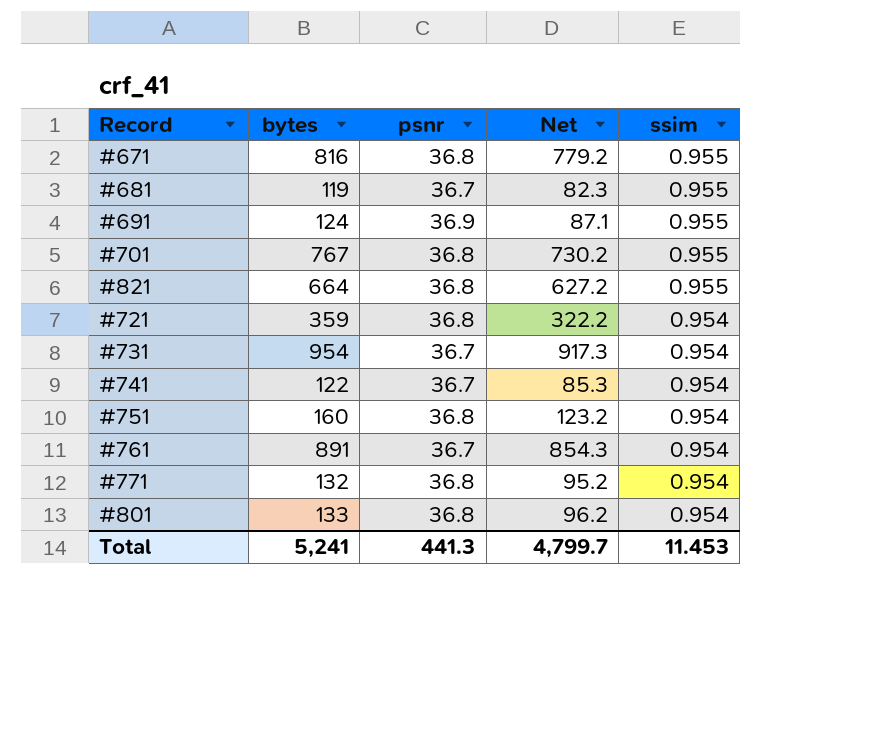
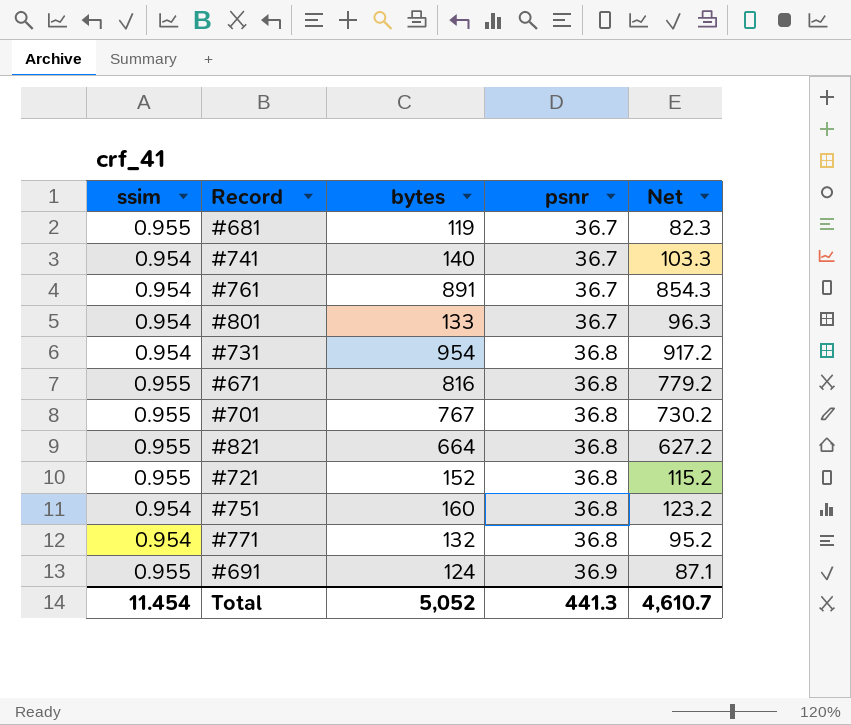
row order: ssim descending -> psnr ascending
column ssim | position: 5 -> 1
#741 | bytes: 122 -> 140
#741 | Net: 85.3 -> 103.3
#801 | psnr: 36.8 -> 36.7
#801 | Net: 96.2 -> 96.3
#731 | psnr: 36.7 -> 36.8
#731 | Net: 917.3 -> 917.2
#721 | ssim: 0.954 -> 0.955
#721 | bytes: 359 -> 152
#721 | Net: 322.2 -> 115.2
Total | ssim: 11.453 -> 11.454
Total | bytes: 5,241 -> 5,052
Total | Net: 4,799.7 -> 4,610.7

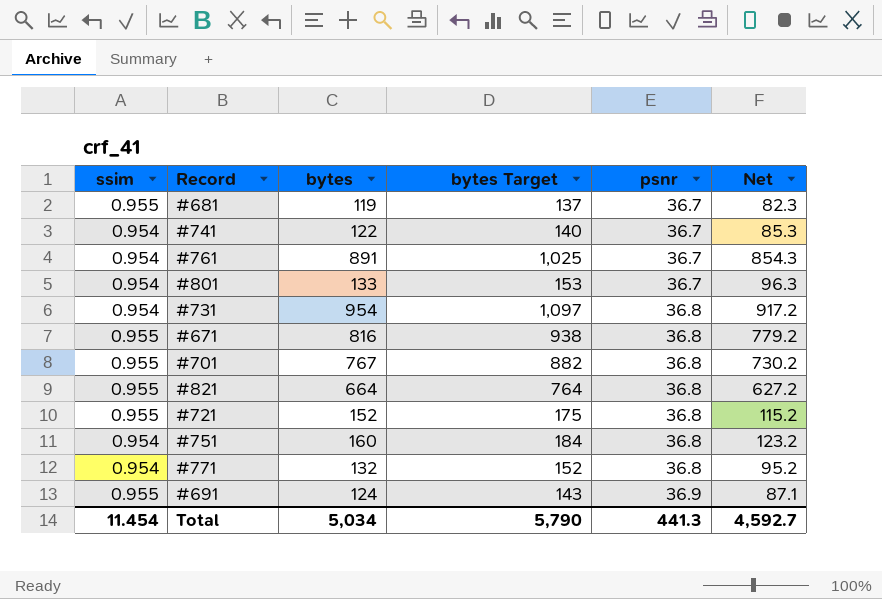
column bytes Target | formula: none -> [bytes] * 1.15
#741 | bytes: 140 -> 122
#741 | Net: 103.3 -> 85.3
Total | bytes: 5,052 -> 5,034
Total | Net: 4,610.7 -> 4,592.7

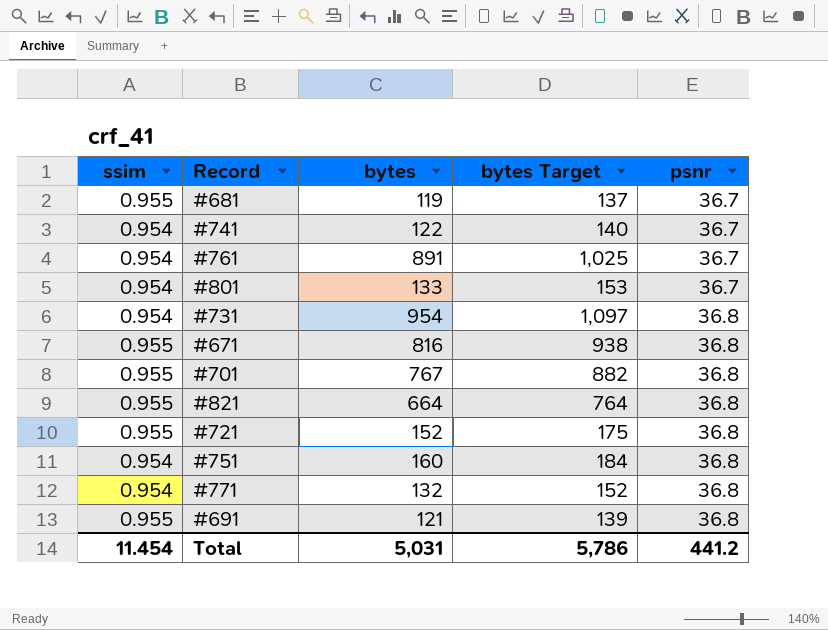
column Net | formula: [bytes] - [psnr] -> none
#691 | bytes: 124 -> 121
#691 | bytes Target: 143 -> 139
#691 | psnr: 36.9 -> 36.8
Total | bytes: 5,034 -> 5,031
Total | bytes Target: 5,790 -> 5,786
Total | psnr: 441.3 -> 441.2

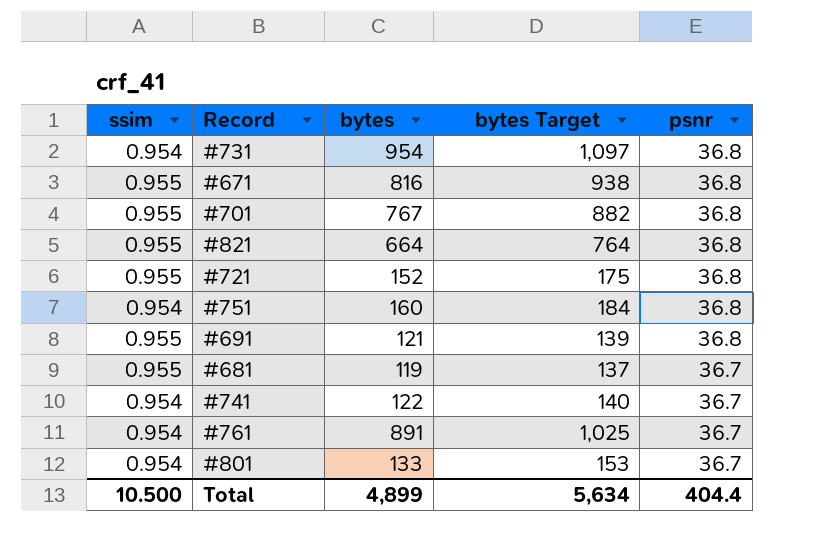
row order: psnr ascending -> psnr descending
row #771: 0.954 | 132 | 152 | 36.8 -> none
Total | ssim: 11.454 -> 10.500
Total | bytes: 5,031 -> 4,899
Total | bytes Target: 5,786 -> 5,634
Total | psnr: 441.2 -> 404.4

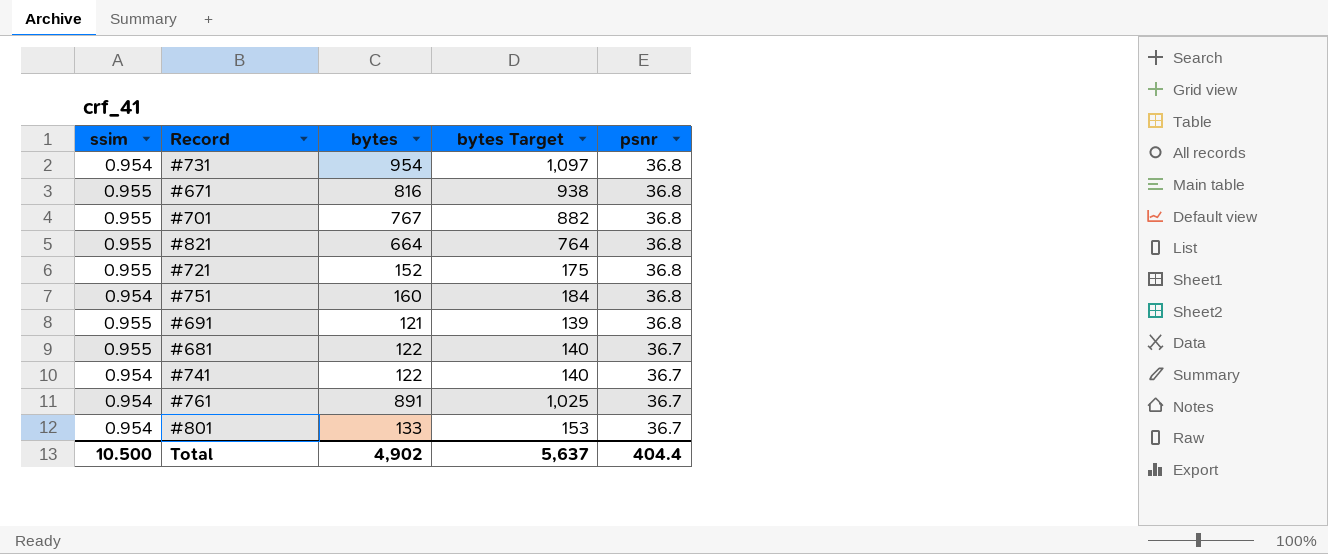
#681 | bytes: 119 -> 122
#681 | bytes Target: 137 -> 140
Total | bytes: 4,899 -> 4,902
Total | bytes Target: 5,634 -> 5,637

